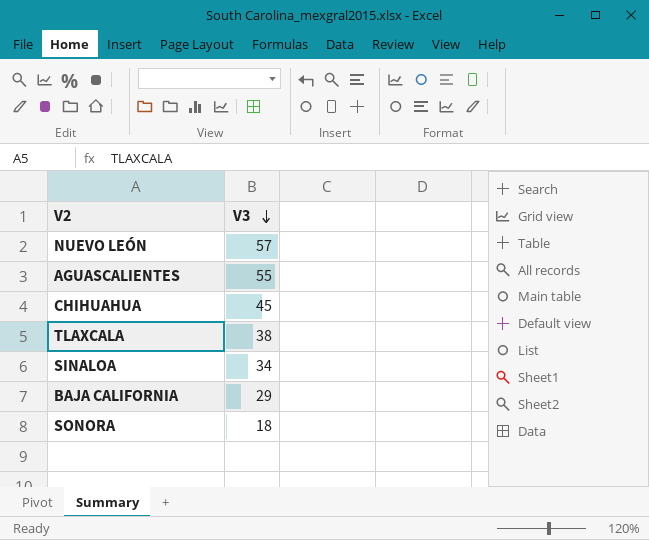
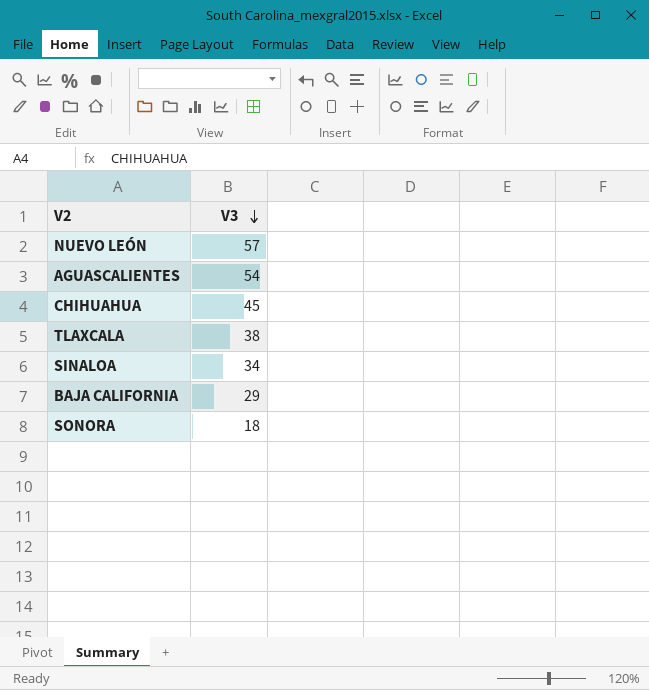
AGUASCALIENTES | V3: 55 -> 54

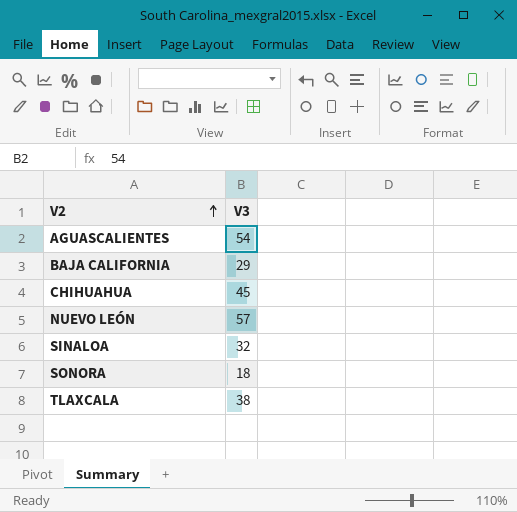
row order: V3 descending -> V2 ascending
SINALOA | V3: 34 -> 32

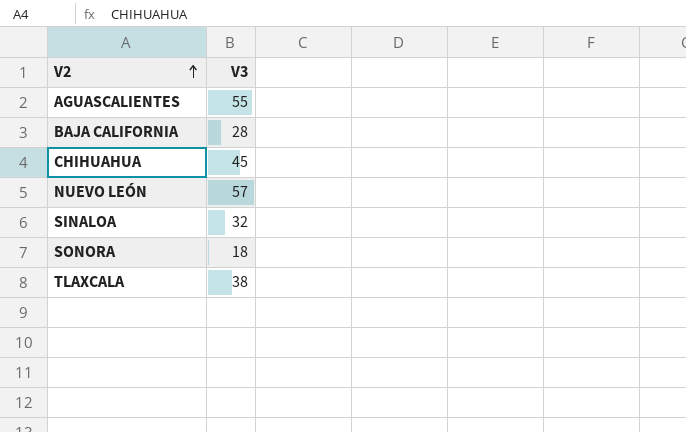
AGUASCALIENTES | V3: 54 -> 55
BAJA CALIFORNIA | V3: 29 -> 28

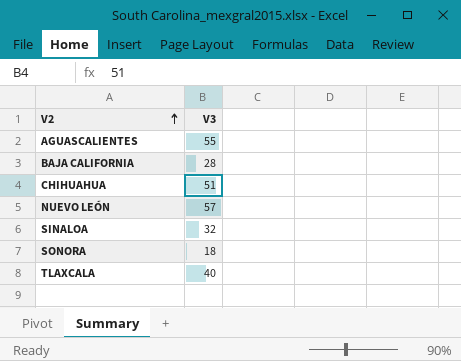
CHIHUAHUA | V3: 45 -> 51
TLAXCALA | V3: 38 -> 40

